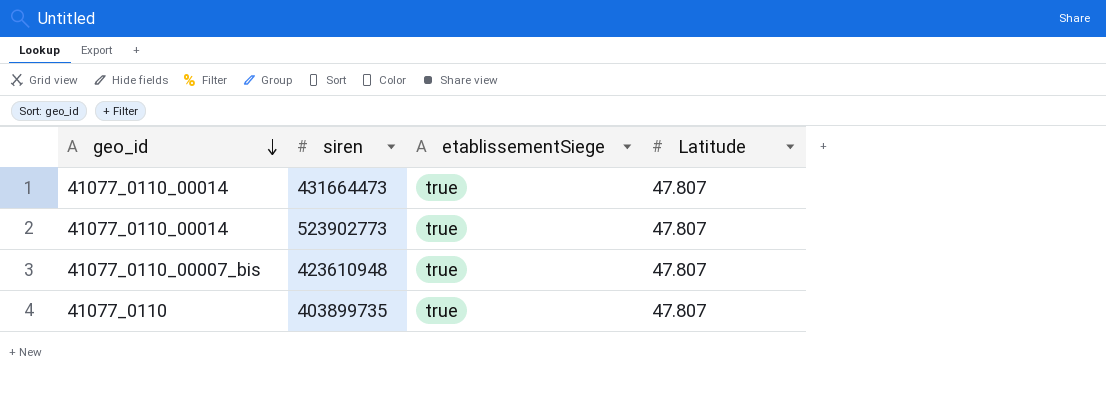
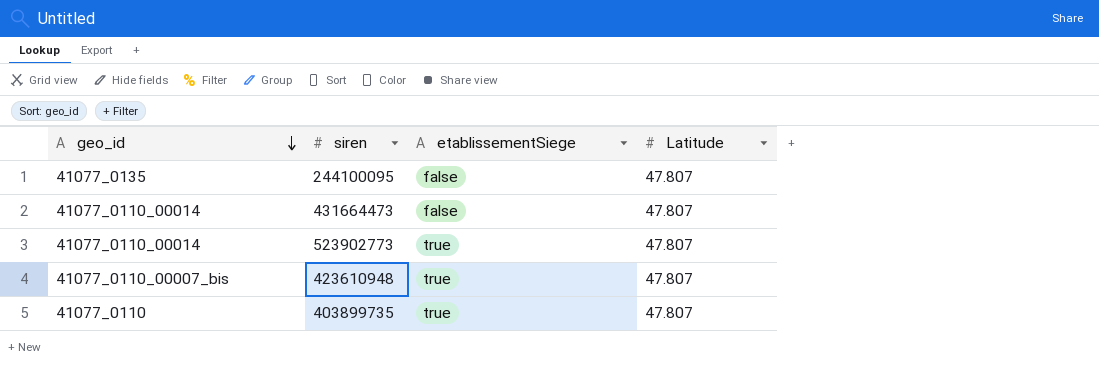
row 244100095: none -> 41077_0135 | false | 47.807
431664473 | etablissementSiege: true -> false

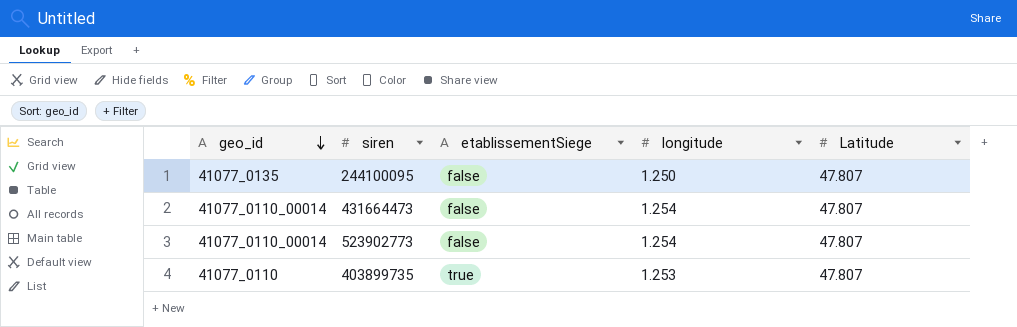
column longitude | position: none -> 4
row 423610948: 41077_0110_00007_bis | true | 47.807 -> none
523902773 | etablissementSiege: true -> false

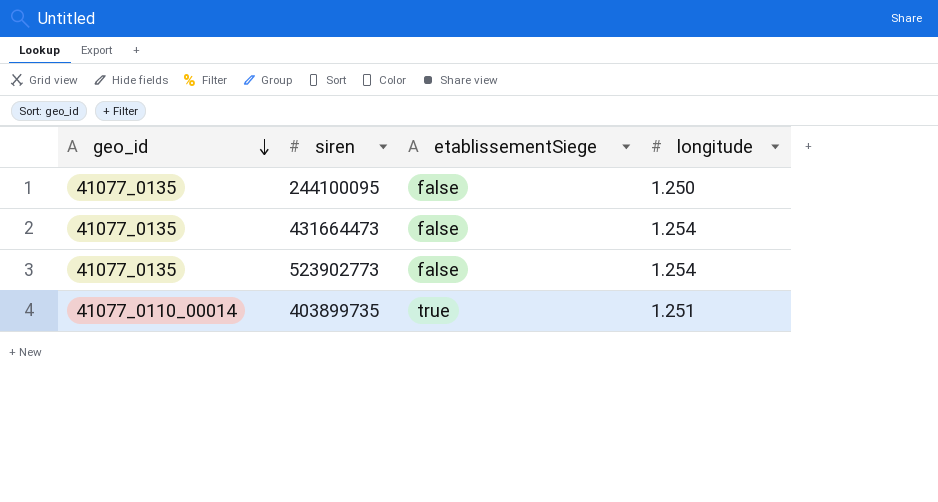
column Latitude | position: 5 -> none
431664473 | geo_id: 41077_0110_00014 -> 41077_0135
523902773 | geo_id: 41077_0110_00014 -> 41077_0135
403899735 | geo_id: 41077_0110 -> 41077_0110_00014
403899735 | longitude: 1.253 -> 1.251

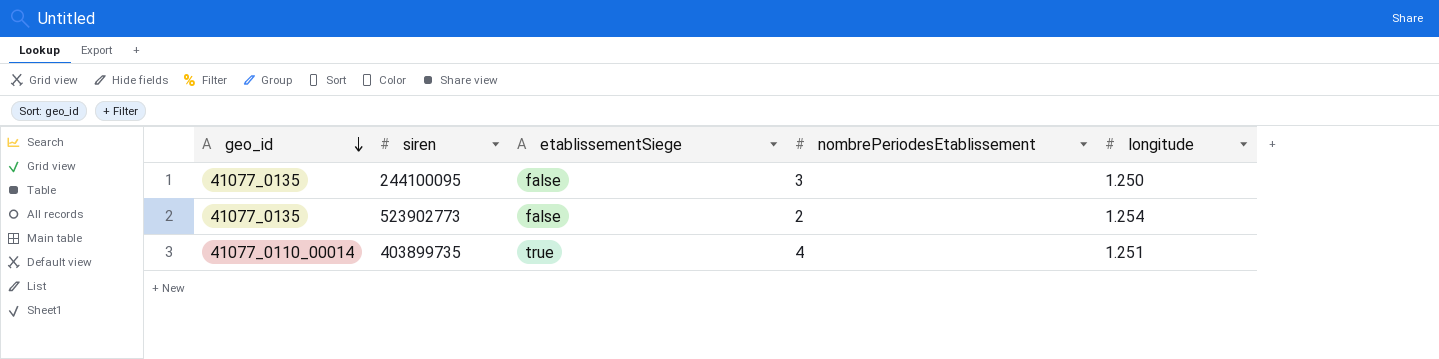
column nombrePeriodesEtablissement | position: none -> 4
row 431664473: 41077_0135 | false | 1.254 -> none

